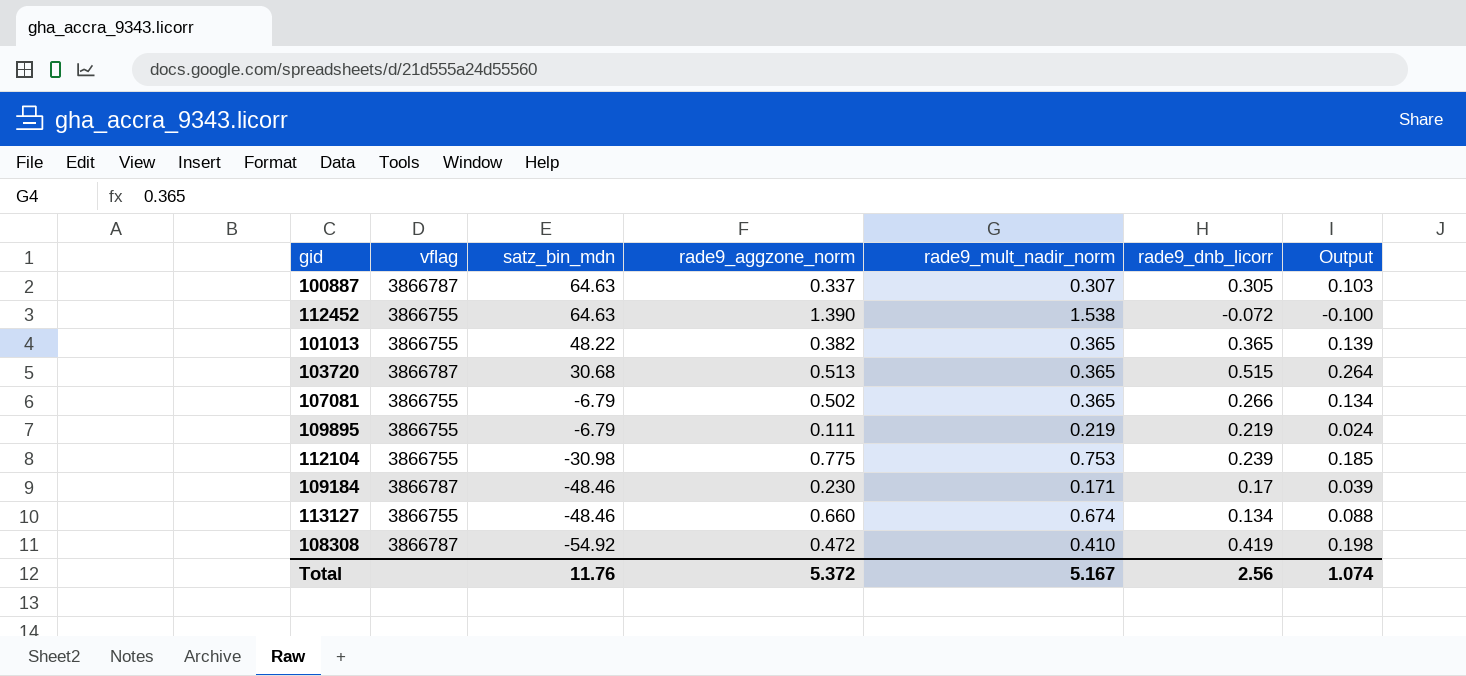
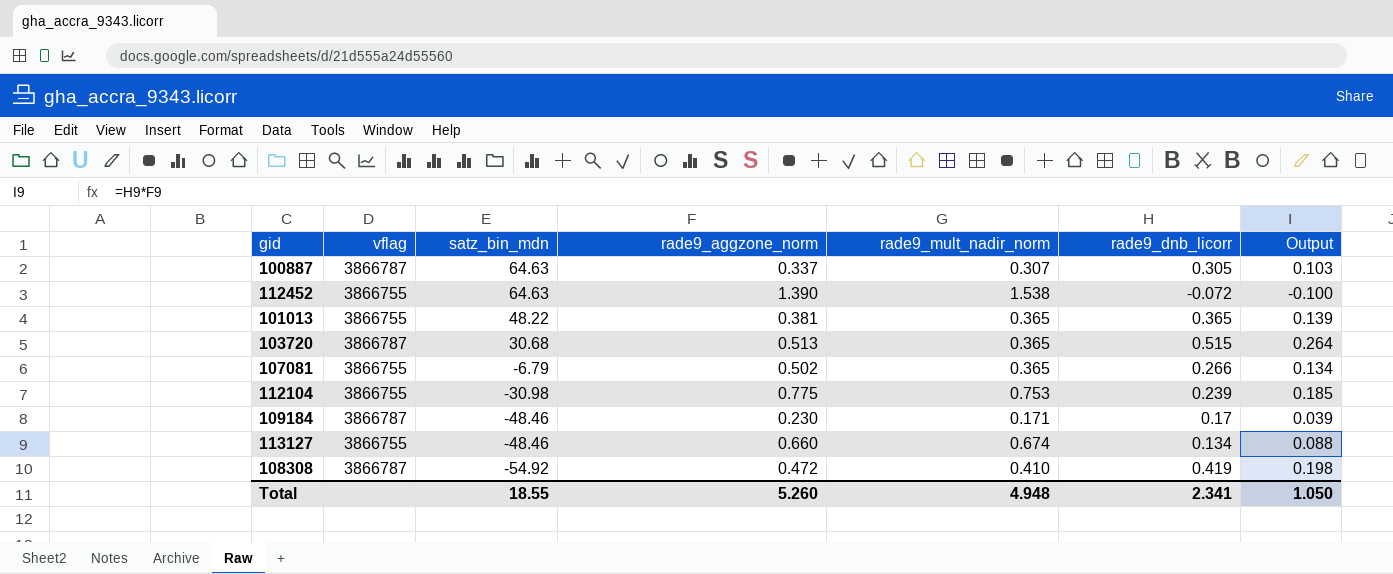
row 109895: 3866755 | -6.79 | 0.111 | 0.219 | 0.219 | 0.024 -> none
101013 | rade9_aggzone_norm: 0.382 -> 0.381
Total | satz_bin_mdn: 11.76 -> 18.55
Total | rade9_aggzone_norm: 5.372 -> 5.260
Total | rade9_mult_nadir_norm: 5.167 -> 4.948
Total | rade9_dnb_licorr: 2.56 -> 2.341
Total | Output: 1.074 -> 1.050

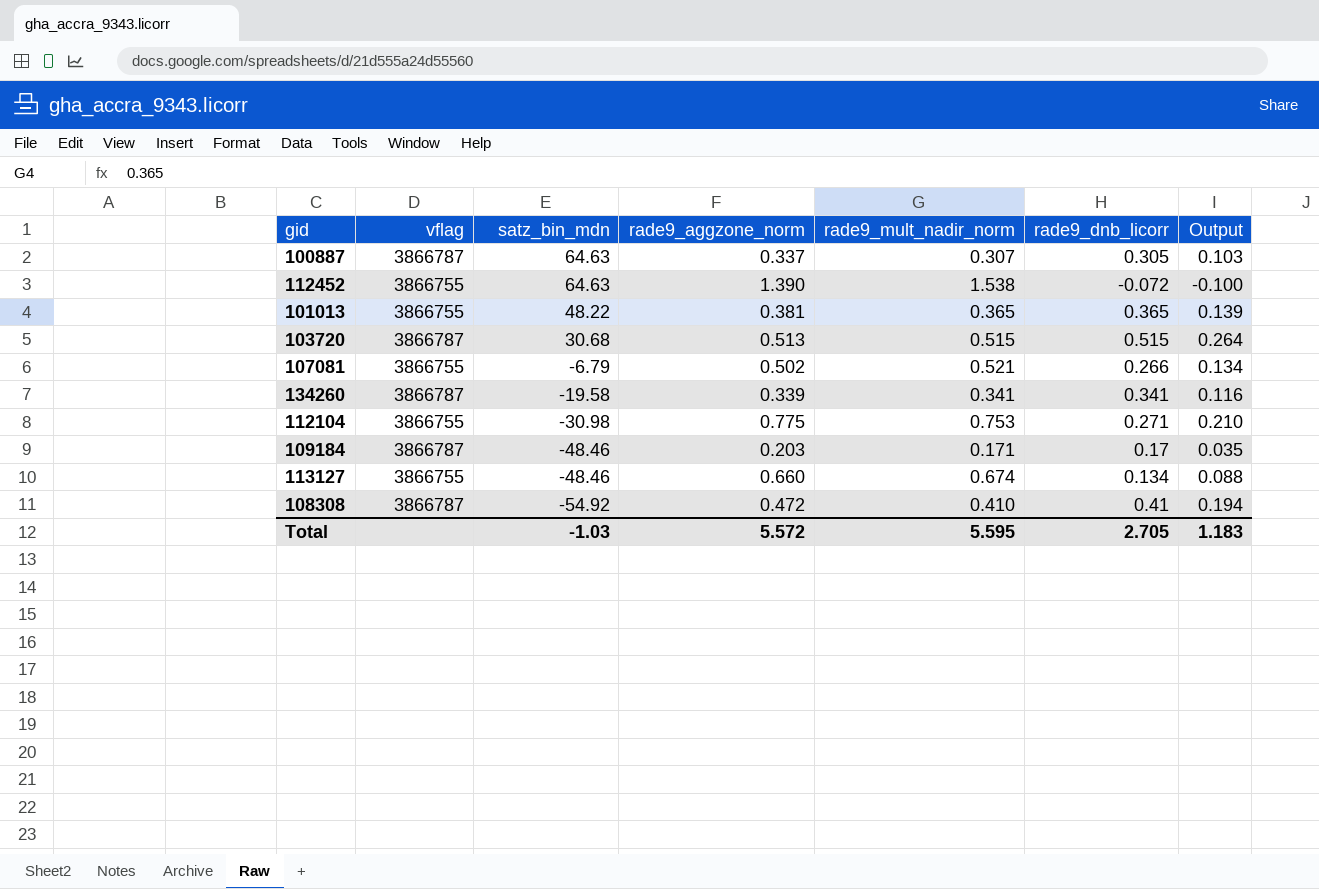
103720 | rade9_mult_nadir_norm: 0.365 -> 0.515
107081 | rade9_mult_nadir_norm: 0.365 -> 0.521
row 134260: none -> 3866787 | -19.58 | 0.339 | 0.341 | 0.341 | 0.116
112104 | rade9_dnb_licorr: 0.239 -> 0.271
112104 | Output: 0.185 -> 0.210
109184 | rade9_aggzone_norm: 0.230 -> 0.203
109184 | Output: 0.039 -> 0.035
108308 | rade9_dnb_licorr: 0.419 -> 0.41
108308 | Output: 0.198 -> 0.194
Total | satz_bin_mdn: 18.55 -> -1.03
Total | rade9_aggzone_norm: 5.260 -> 5.572
Total | rade9_mult_nadir_norm: 4.948 -> 5.595
Total | rade9_dnb_licorr: 2.341 -> 2.705
Total | Output: 1.050 -> 1.183

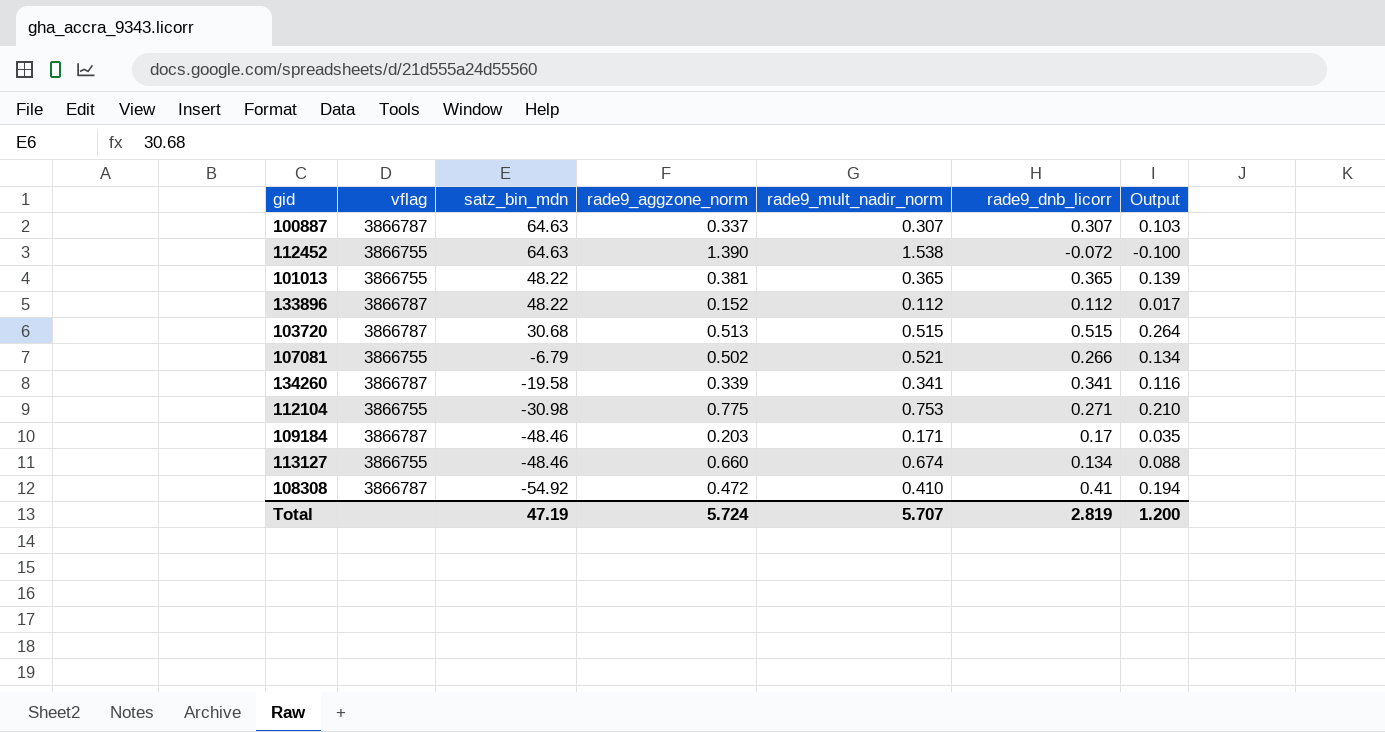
100887 | rade9_dnb_licorr: 0.305 -> 0.307
row 133896: none -> 3866787 | 48.22 | 0.152 | 0.112 | 0.112 | 0.017
Total | satz_bin_mdn: -1.03 -> 47.19
Total | rade9_aggzone_norm: 5.572 -> 5.724
Total | rade9_mult_nadir_norm: 5.595 -> 5.707
Total | rade9_dnb_licorr: 2.705 -> 2.819
Total | Output: 1.183 -> 1.200

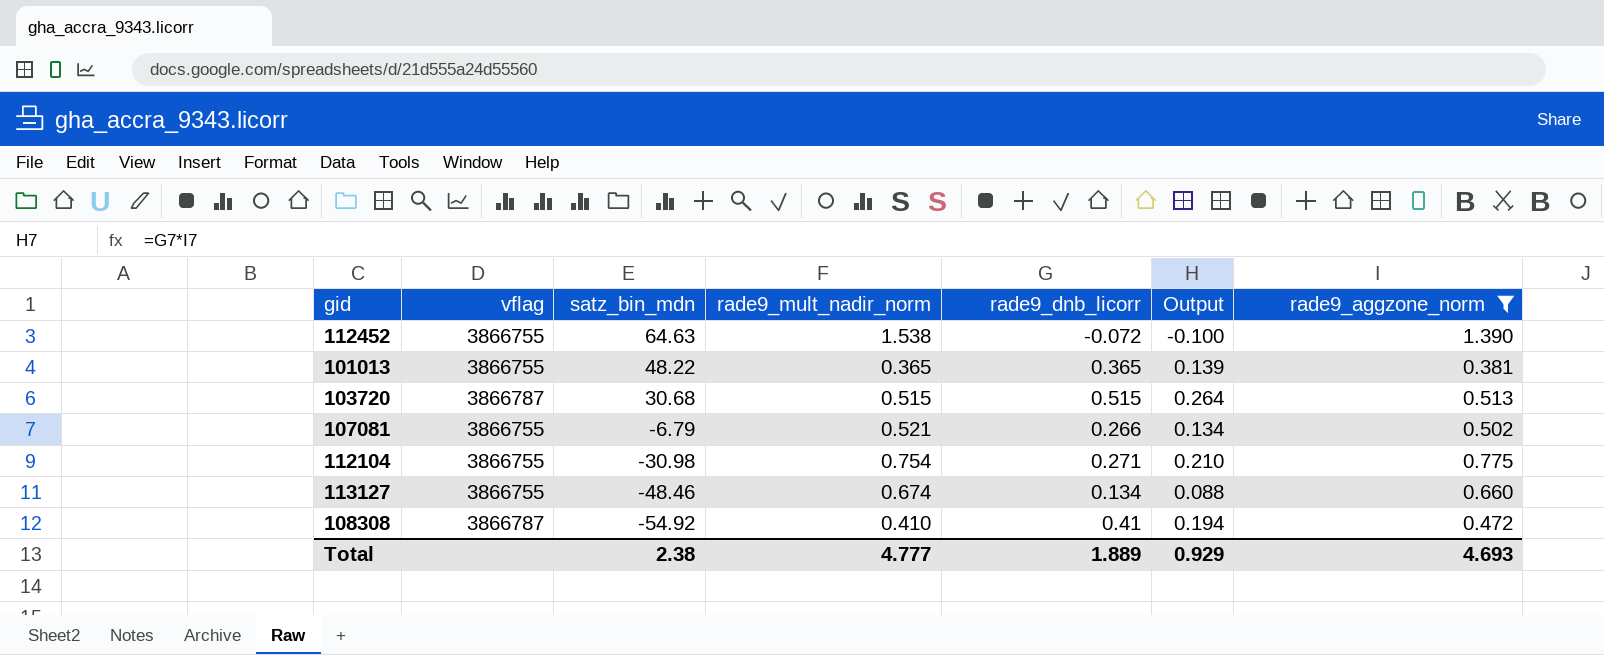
filter: none -> rade9_aggzone_norm >= 0.381
column rade9_aggzone_norm | position: 4 -> 7
112104 | rade9_mult_nadir_norm: 0.753 -> 0.754
Total | satz_bin_mdn: 47.19 -> 2.38
Total | rade9_mult_nadir_norm: 5.707 -> 4.777
Total | rade9_dnb_licorr: 2.819 -> 1.889
Total | Output: 1.200 -> 0.929
Total | rade9_aggzone_norm: 5.724 -> 4.693

